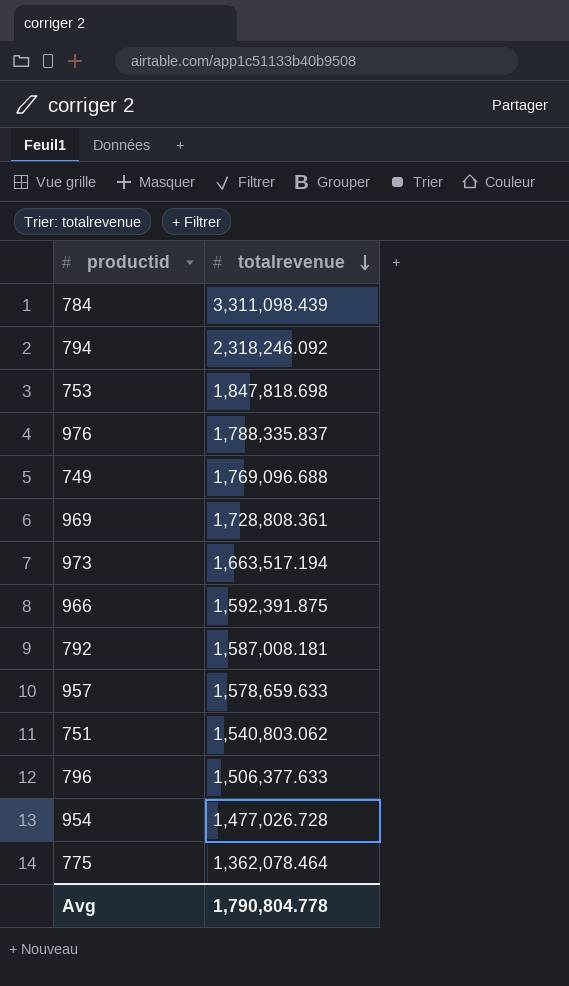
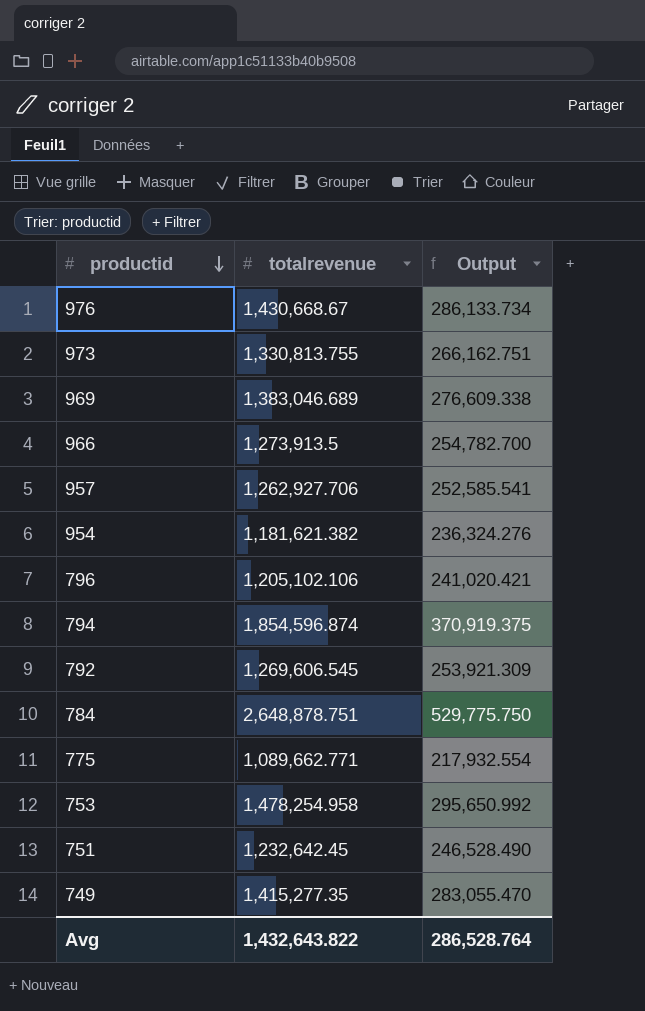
row order: totalrevenue descending -> productid descending
column Output | formula: none -> [totalrevenue] * 0.2
976 | totalrevenue: 1,788,335.837 -> 1,430,668.67
973 | totalrevenue: 1,663,517.194 -> 1,330,813.755
969 | totalrevenue: 1,728,808.361 -> 1,383,046.689
966 | totalrevenue: 1,592,391.875 -> 1,273,913.5
957 | totalrevenue: 1,578,659.633 -> 1,262,927.706
954 | totalrevenue: 1,477,026.728 -> 1,181,621.382
796 | totalrevenue: 1,506,377.633 -> 1,205,102.106
794 | totalrevenue: 2,318,246.092 -> 1,854,596.874
792 | totalrevenue: 1,587,008.181 -> 1,269,606.545
784 | totalrevenue: 3,311,098.439 -> 2,648,878.751
775 | totalrevenue: 1,362,078.464 -> 1,089,662.771
753 | totalrevenue: 1,847,818.698 -> 1,478,254.958
751 | totalrevenue: 1,540,803.062 -> 1,232,642.45
749 | totalrevenue: 1,769,096.688 -> 1,415,277.35
Avg | totalrevenue: 1,790,804.778 -> 1,432,643.822

